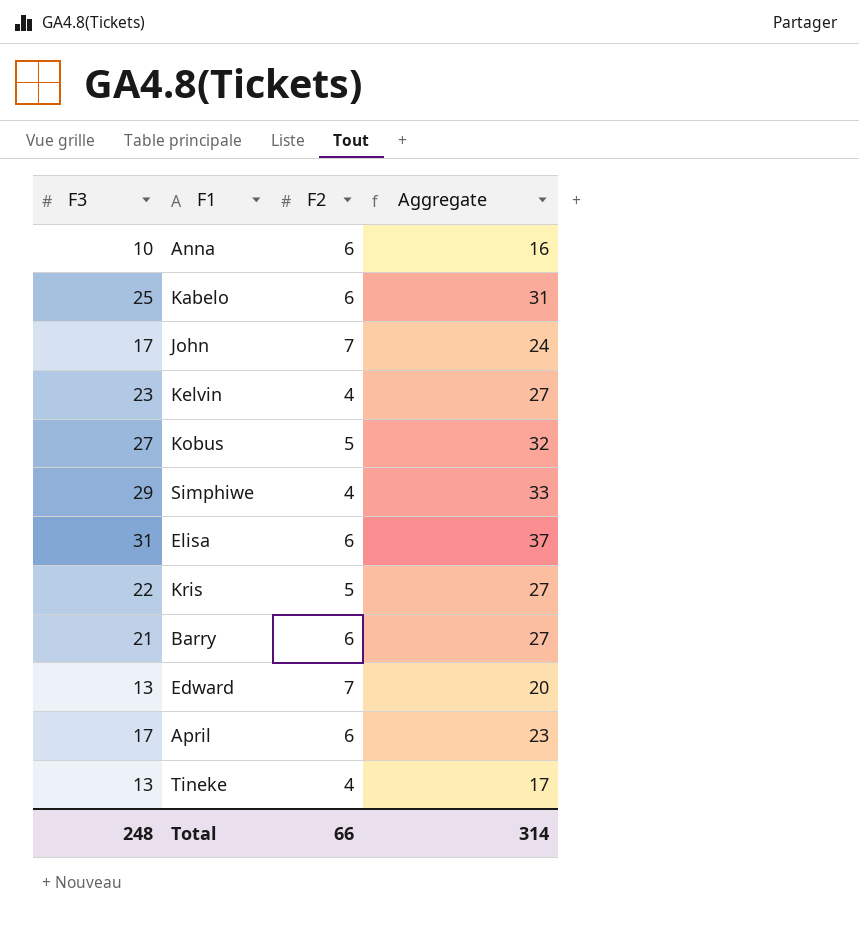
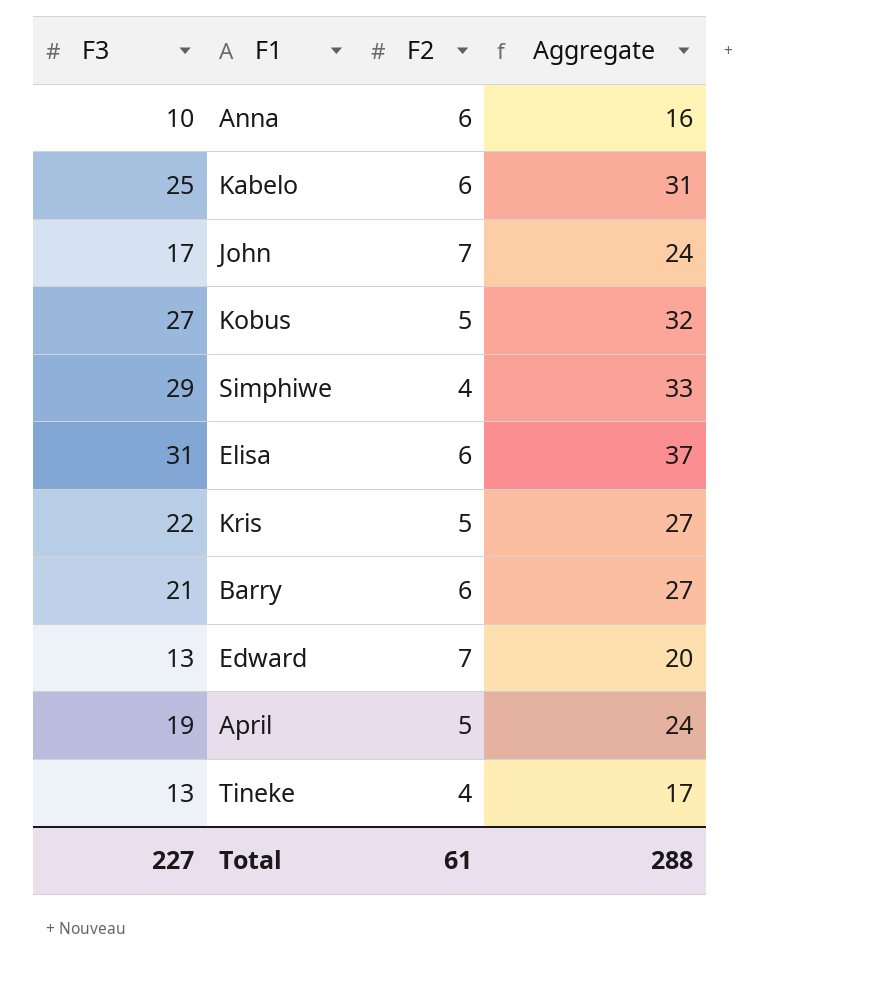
row Kelvin: 23 | 4 | 27 -> none
April | F3: 17 -> 19
April | F2: 6 -> 5
April | Aggregate: 23 -> 24
Total | F3: 248 -> 227
Total | F2: 66 -> 61
Total | Aggregate: 314 -> 288

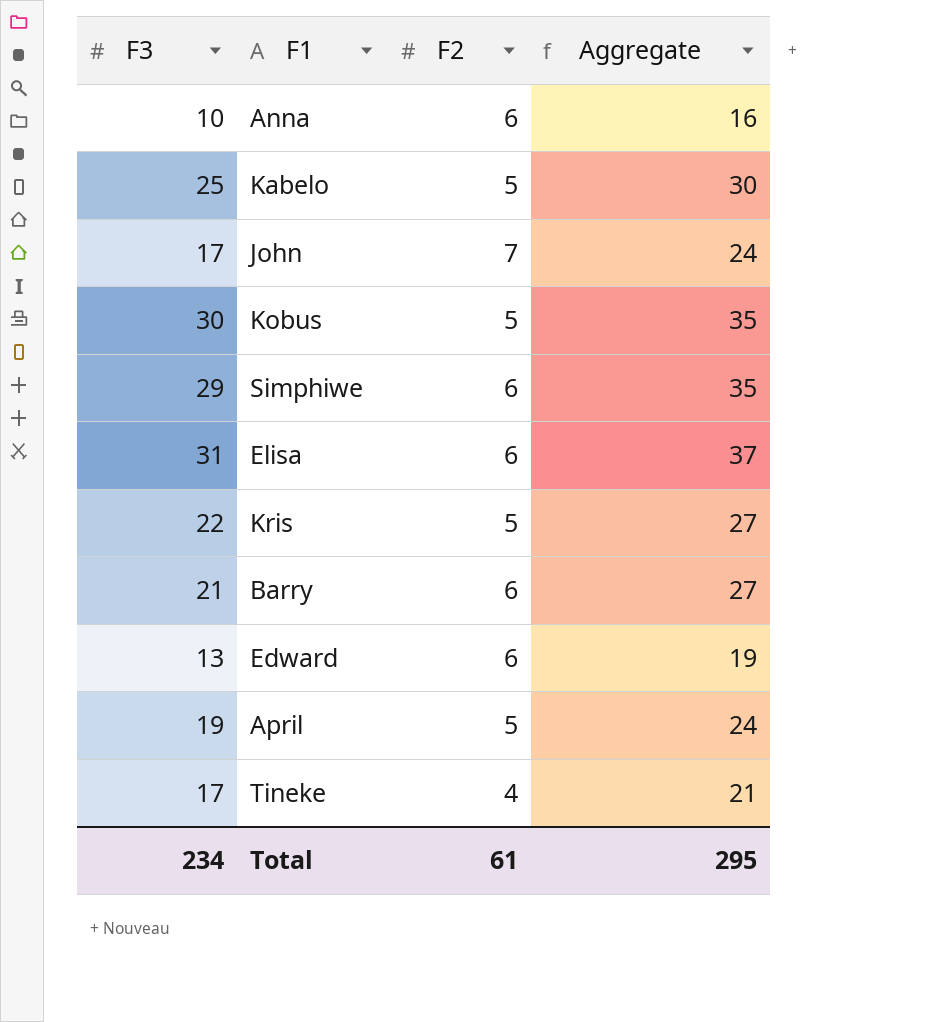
Kabelo | F2: 6 -> 5
Kabelo | Aggregate: 31 -> 30
Kobus | F3: 27 -> 30
Kobus | Aggregate: 32 -> 35
Simphiwe | F2: 4 -> 6
Simphiwe | Aggregate: 33 -> 35
Edward | F2: 7 -> 6
Edward | Aggregate: 20 -> 19
Tineke | F3: 13 -> 17
Tineke | Aggregate: 17 -> 21
Total | F3: 227 -> 234
Total | Aggregate: 288 -> 295

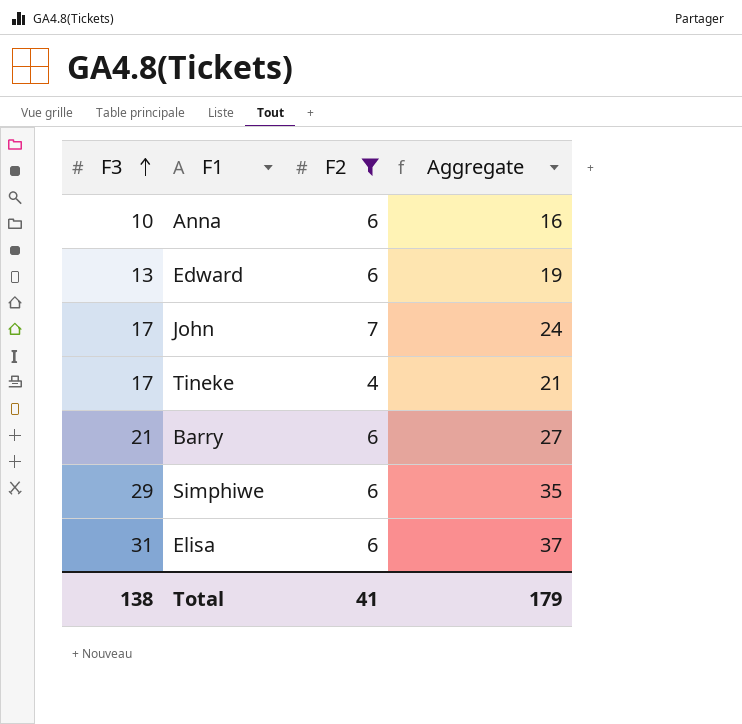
filter: none -> F2 != 5
row order: none -> F3 ascending
Total | F3: 234 -> 138
Total | F2: 61 -> 41
Total | Aggregate: 295 -> 179

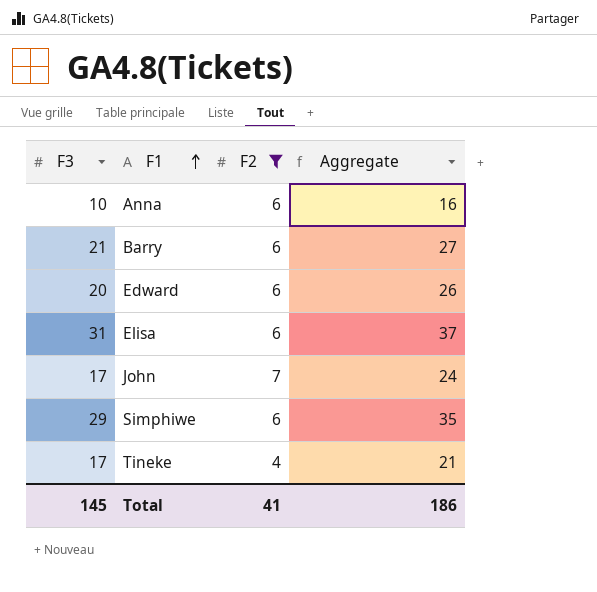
row order: F3 ascending -> F1 ascending
Edward | F3: 13 -> 20
Edward | Aggregate: 19 -> 26
Total | F3: 138 -> 145
Total | Aggregate: 179 -> 186

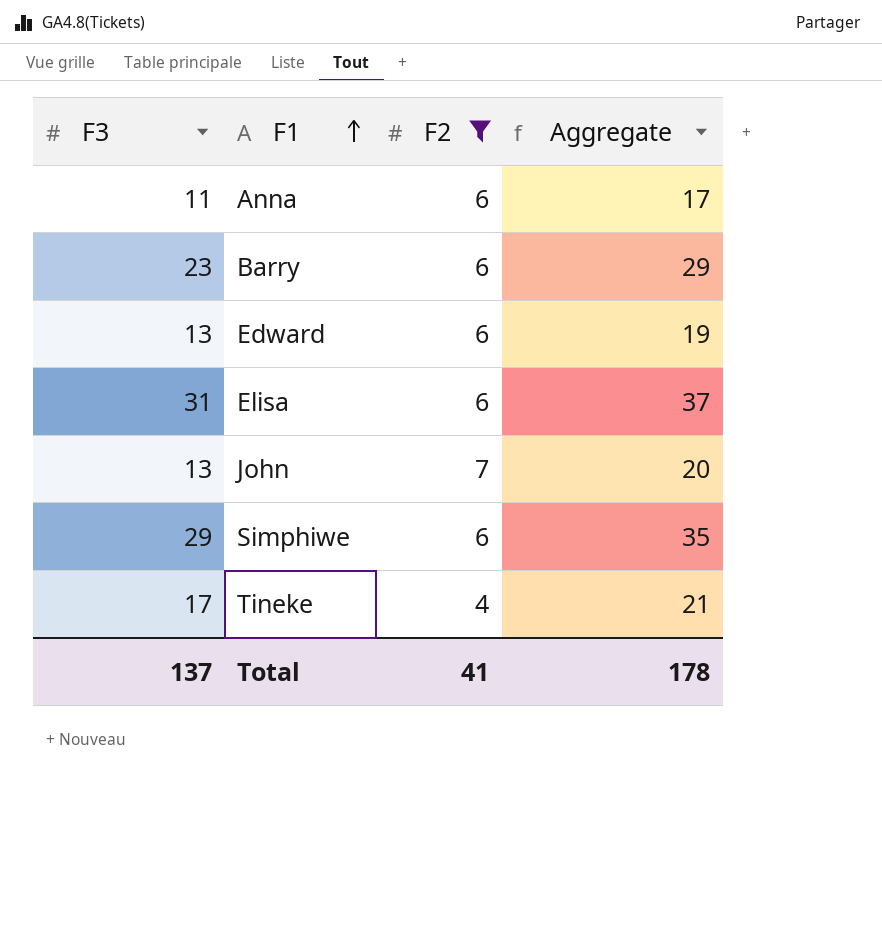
Anna | F3: 10 -> 11
Anna | Aggregate: 16 -> 17
Barry | F3: 21 -> 23
Barry | Aggregate: 27 -> 29
Edward | F3: 20 -> 13
Edward | Aggregate: 26 -> 19
John | F3: 17 -> 13
John | Aggregate: 24 -> 20
Total | F3: 145 -> 137
Total | Aggregate: 186 -> 178

